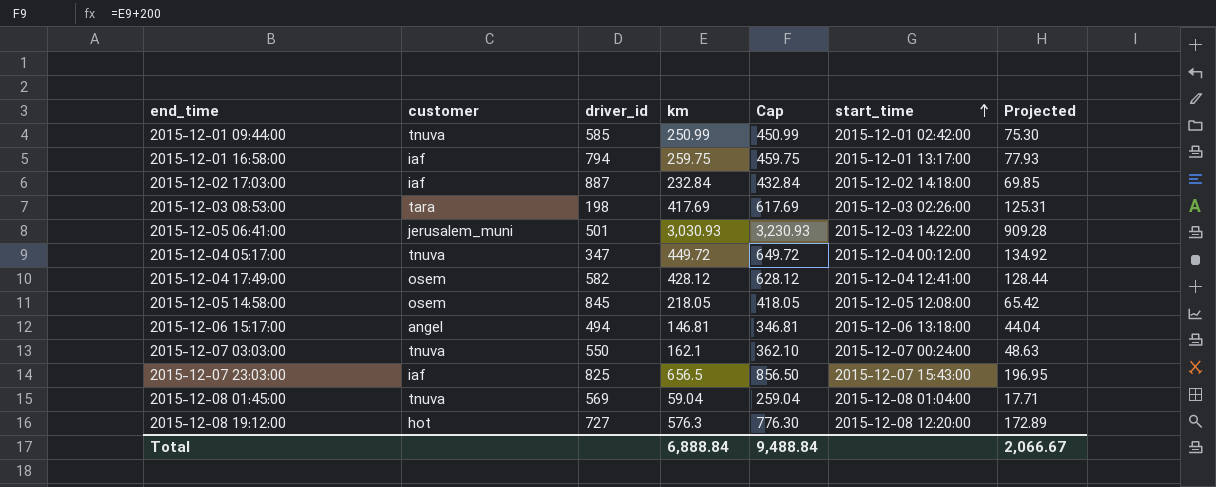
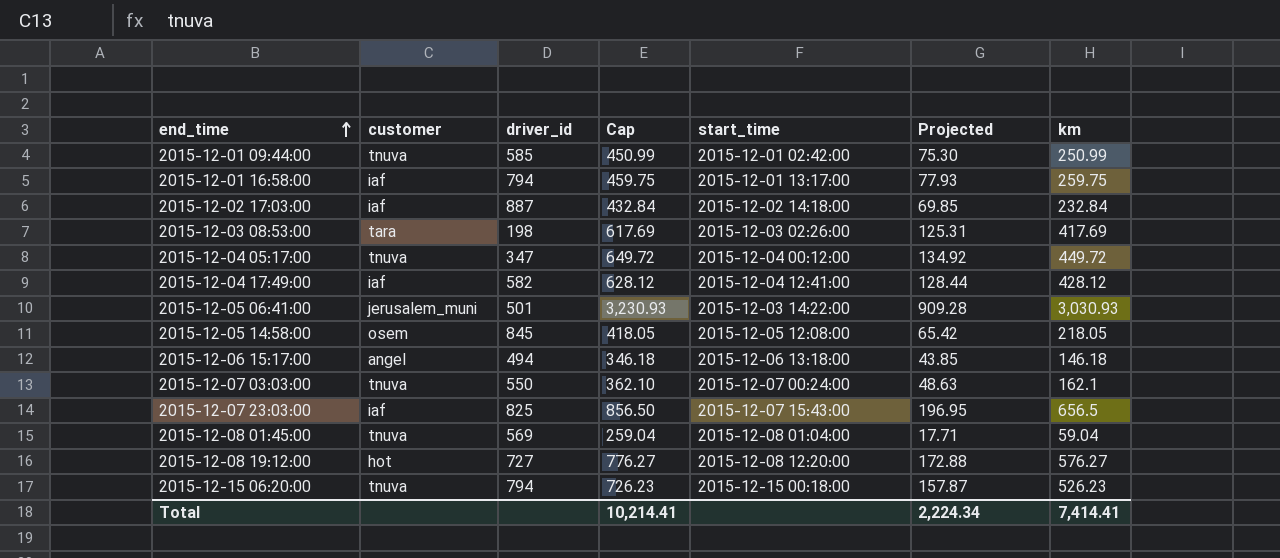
row order: start_time ascending -> end_time ascending
column km | position: 4 -> 7
2015-12-04 17:49:00 | customer: osem -> iaf
2015-12-06 15:17:00 | Cap: 346.81 -> 346.18
2015-12-06 15:17:00 | Projected: 44.04 -> 43.85
2015-12-06 15:17:00 | km: 146.81 -> 146.18
2015-12-08 19:12:00 | Cap: 776.30 -> 776.27
2015-12-08 19:12:00 | Projected: 172.89 -> 172.88
2015-12-08 19:12:00 | km: 576.3 -> 576.27
row 2015-12-15 06:20:00: none -> tnuva | 794 | 726.23 | 2015-12-15 00:18:00 | 157.87 | 526.23
Total | Cap: 9,488.84 -> 10,214.41
Total | Projected: 2,066.67 -> 2,224.34
Total | km: 6,888.84 -> 7,414.41

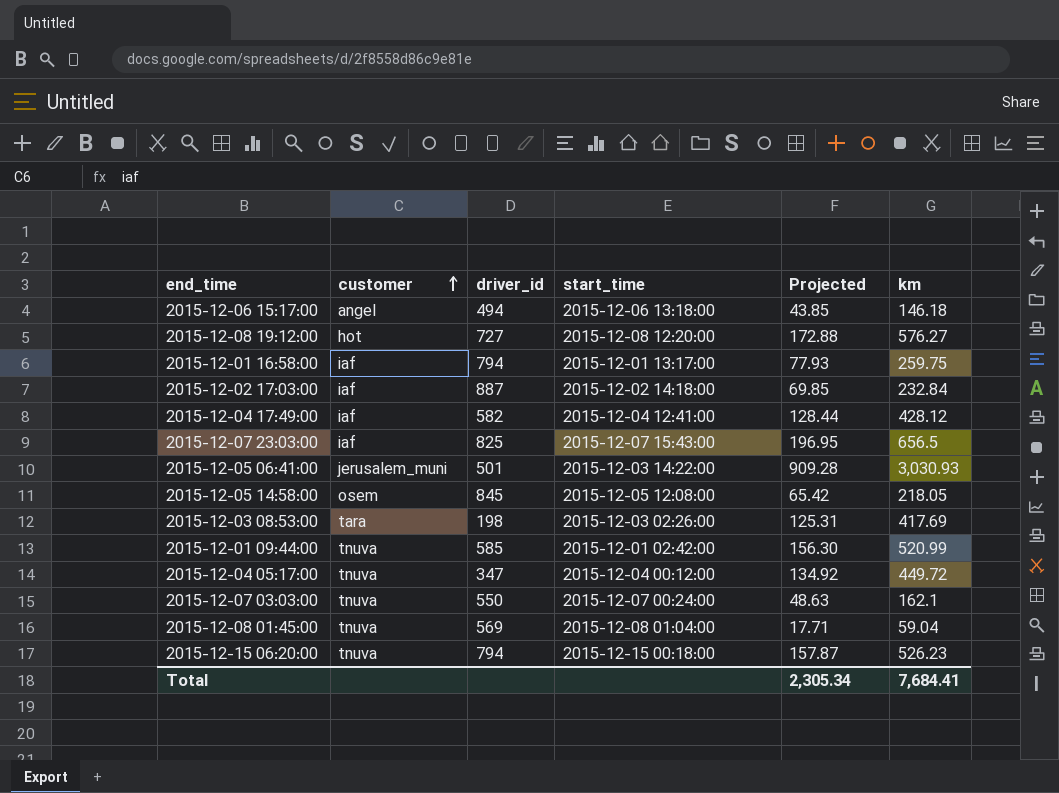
row order: end_time ascending -> customer ascending
column Cap | formula: [km] + 200 -> none
2015-12-01 09:44:00 | Projected: 75.30 -> 156.30
2015-12-01 09:44:00 | km: 250.99 -> 520.99
Total | Projected: 2,224.34 -> 2,305.34
Total | km: 7,414.41 -> 7,684.41

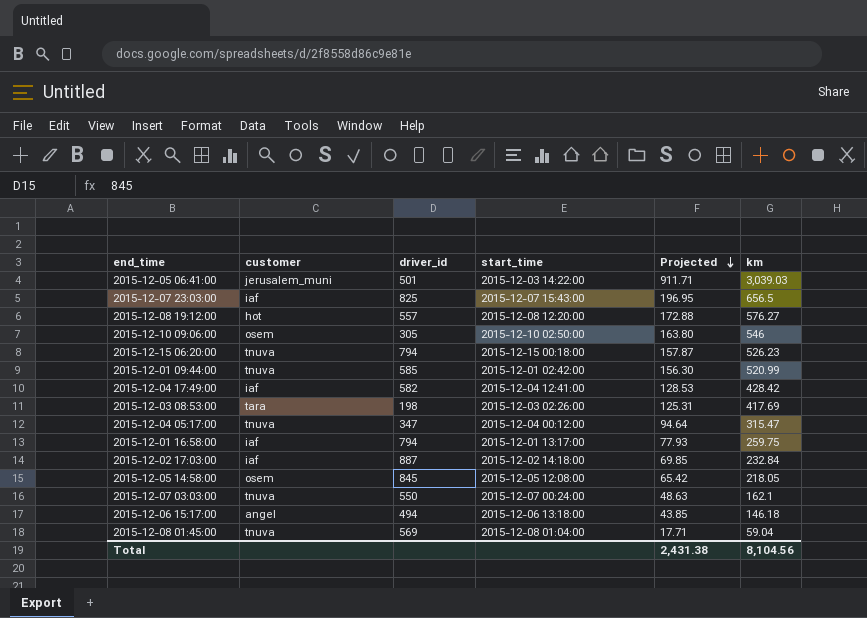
row order: customer ascending -> Projected descending
2015-12-05 06:41:00 | Projected: 909.28 -> 911.71
2015-12-05 06:41:00 | km: 3,030.93 -> 3,039.03
2015-12-08 19:12:00 | driver_id: 727 -> 557
row 2015-12-10 09:06:00: none -> osem | 305 | 2015-12-10 02:50:00 | 163.80 | 546
2015-12-04 17:49:00 | Projected: 128.44 -> 128.53
2015-12-04 17:49:00 | km: 428.12 -> 428.42
2015-12-04 05:17:00 | Projected: 134.92 -> 94.64
2015-12-04 05:17:00 | km: 449.72 -> 315.47
Total | Projected: 2,305.34 -> 2,431.38
Total | km: 7,684.41 -> 8,104.56

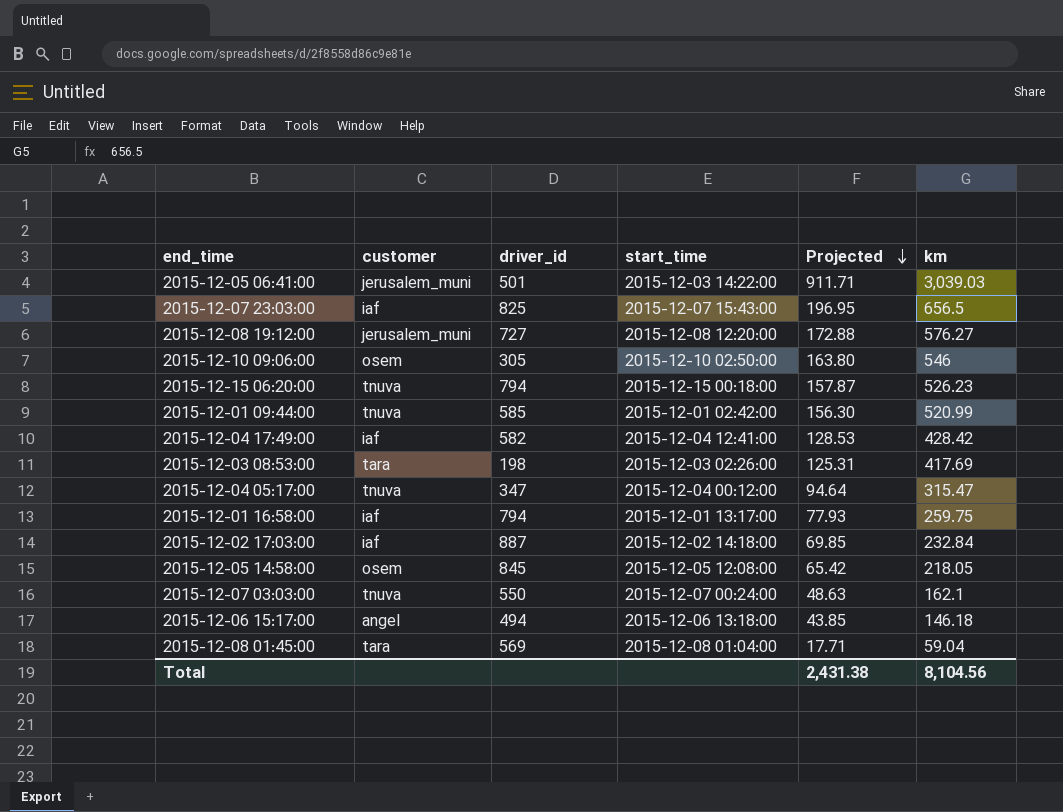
2015-12-08 19:12:00 | customer: hot -> jerusalem_muni
2015-12-08 19:12:00 | driver_id: 557 -> 727
2015-12-08 01:45:00 | customer: tnuva -> tara

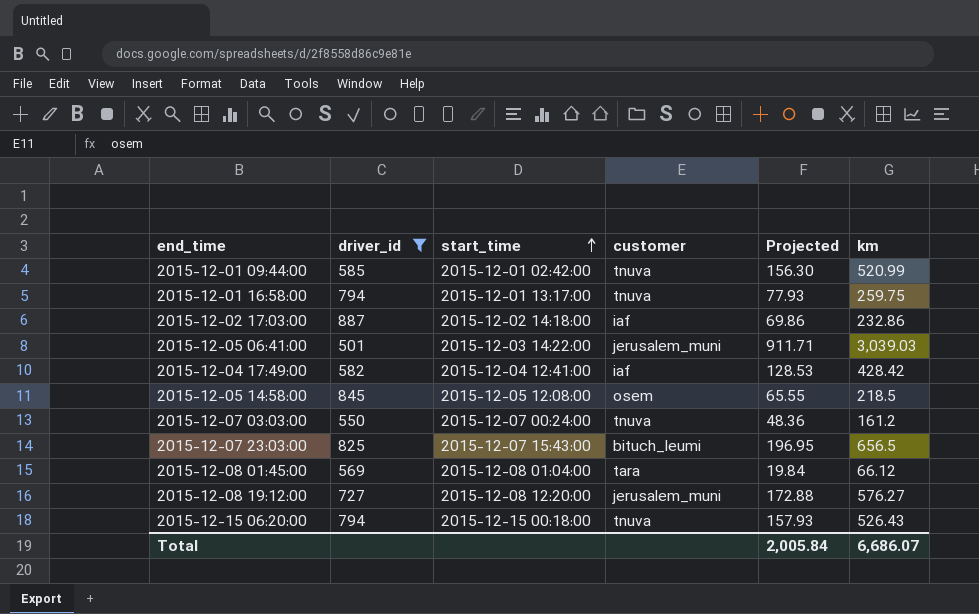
filter: none -> driver_id >= 501
row order: Projected descending -> start_time ascending
column customer | position: 2 -> 4
2015-12-01 16:58:00 | customer: iaf -> tnuva
2015-12-02 17:03:00 | Projected: 69.85 -> 69.86
2015-12-02 17:03:00 | km: 232.84 -> 232.86
2015-12-05 14:58:00 | Projected: 65.42 -> 65.55
2015-12-05 14:58:00 | km: 218.05 -> 218.5
2015-12-07 03:03:00 | Projected: 48.63 -> 48.36
2015-12-07 03:03:00 | km: 162.1 -> 161.2
2015-12-07 23:03:00 | customer: iaf -> bituch_leumi
2015-12-08 01:45:00 | Projected: 17.71 -> 19.84
2015-12-08 01:45:00 | km: 59.04 -> 66.12
2015-12-15 06:20:00 | Projected: 157.87 -> 157.93
2015-12-15 06:20:00 | km: 526.23 -> 526.43
Total | Projected: 2,431.38 -> 2,005.84
Total | km: 8,104.56 -> 6,686.07

